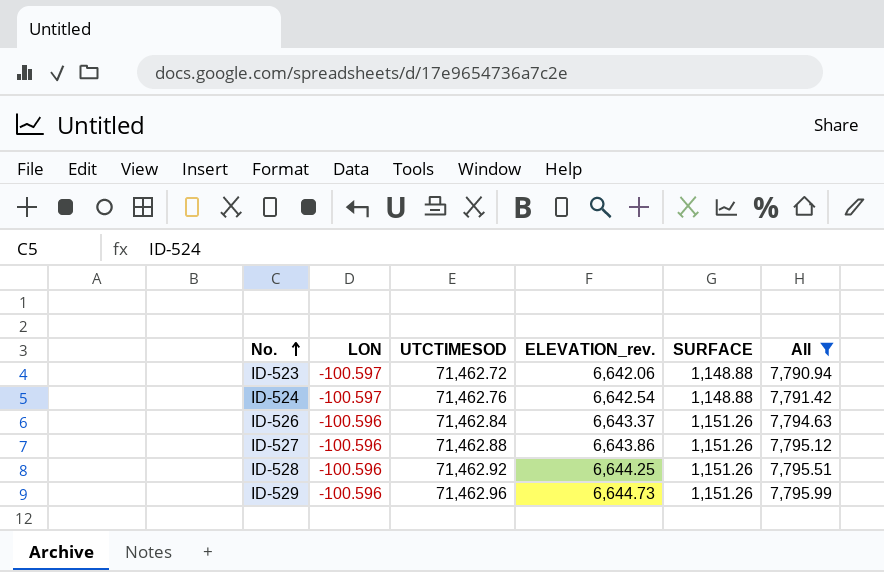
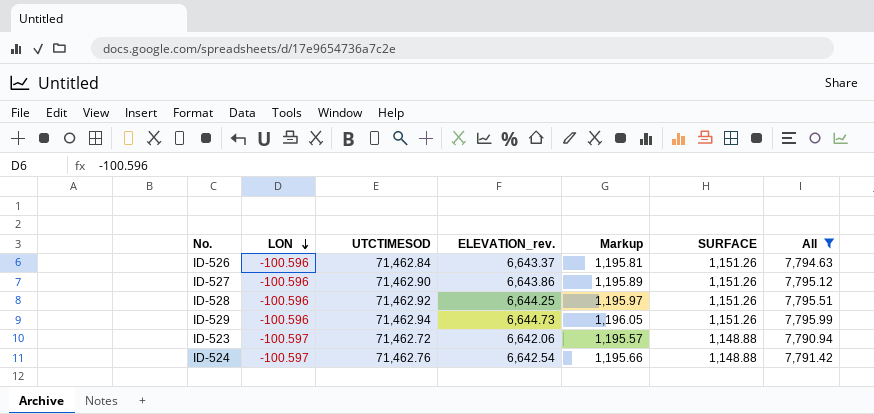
row order: No. ascending -> LON descending
column Markup | formula: none -> [ELEVATION_rev.] * 0.18
ID-527 | UTCTIMESOD: 71,462.88 -> 71,462.90
ID-529 | UTCTIMESOD: 71,462.96 -> 71,462.94

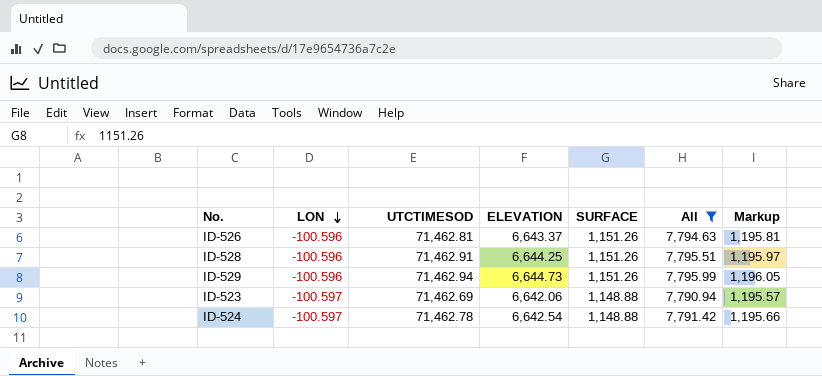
column name: ELEVATION_rev. -> ELEVATION
column Markup | position: 5 -> 7
row ID-527: -100.596 | 71,462.90 | 6,643.86 | 1,195.89 | 1,151.26 | 7,795.12 -> none
ID-526 | UTCTIMESOD: 71,462.84 -> 71,462.81
ID-528 | UTCTIMESOD: 71,462.92 -> 71,462.91
ID-523 | UTCTIMESOD: 71,462.72 -> 71,462.69
ID-524 | UTCTIMESOD: 71,462.76 -> 71,462.78

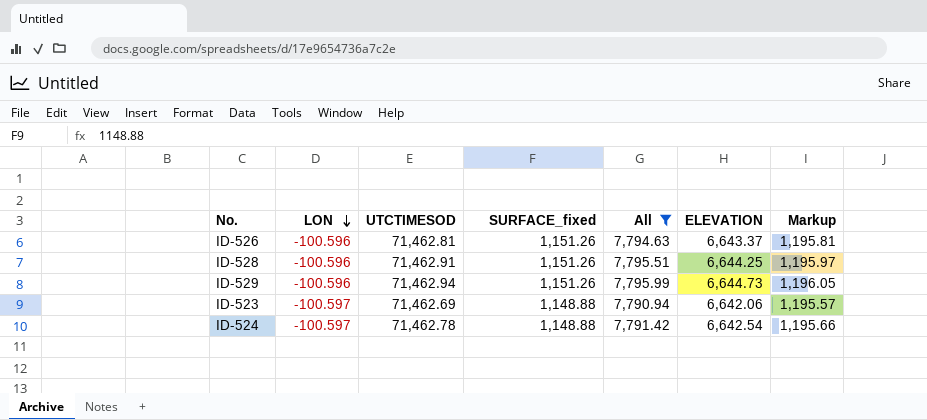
column name: SURFACE -> SURFACE_fixed
column ELEVATION | position: 4 -> 6

